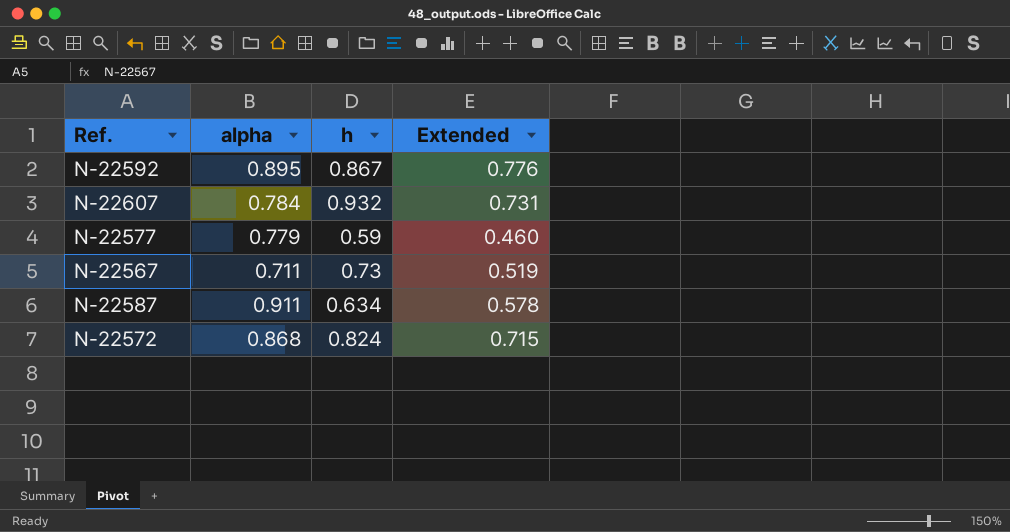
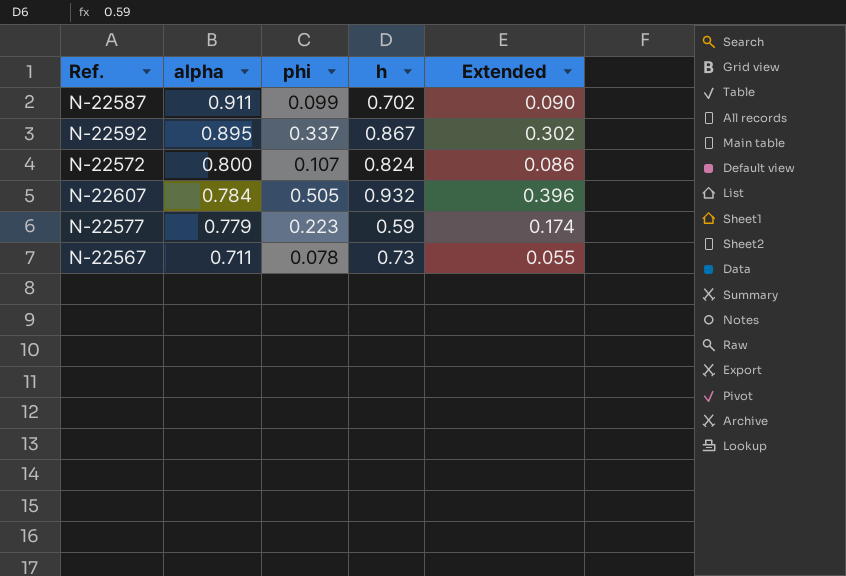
row order: none -> alpha descending
column phi | position: none -> 3
column Extended | formula: [alpha] * [h] -> [alpha] * [phi]
N-22587 | h: 0.634 -> 0.702
N-22572 | alpha: 0.868 -> 0.800

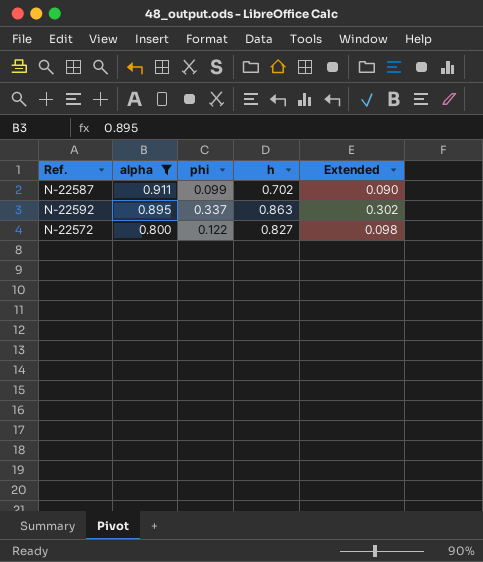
filter: none -> alpha >= 0.800
N-22592 | h: 0.867 -> 0.863
N-22572 | phi: 0.107 -> 0.122
N-22572 | h: 0.824 -> 0.827
N-22572 | Extended: 0.086 -> 0.098

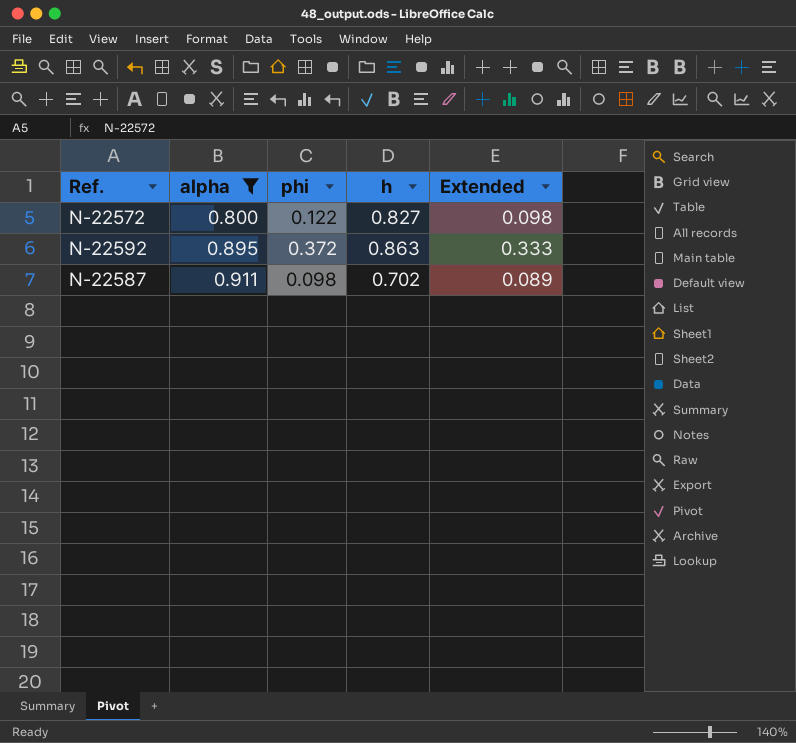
row order: alpha descending -> alpha ascending
N-22592 | phi: 0.337 -> 0.372
N-22592 | Extended: 0.302 -> 0.333
N-22587 | phi: 0.099 -> 0.098
N-22587 | Extended: 0.090 -> 0.089

